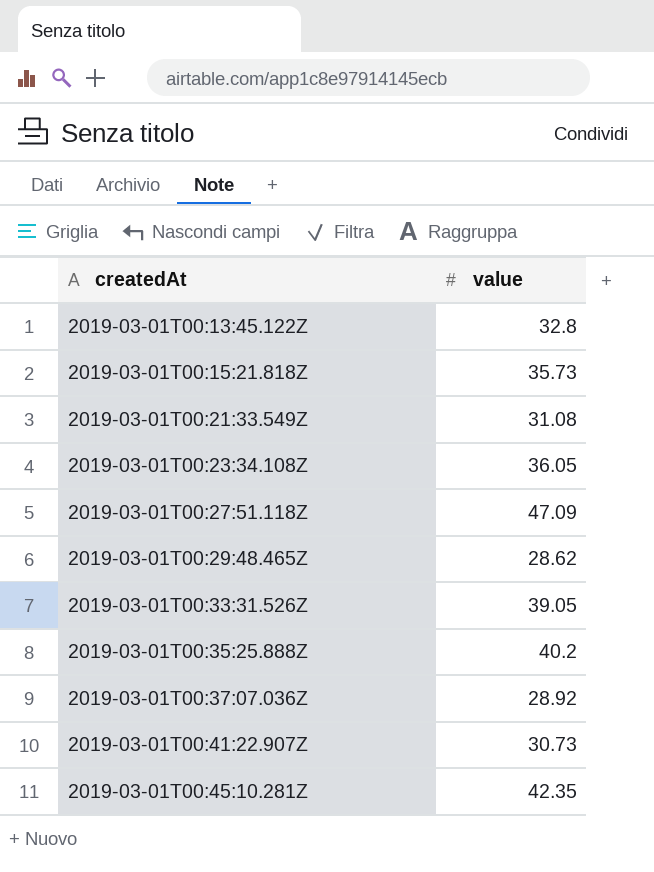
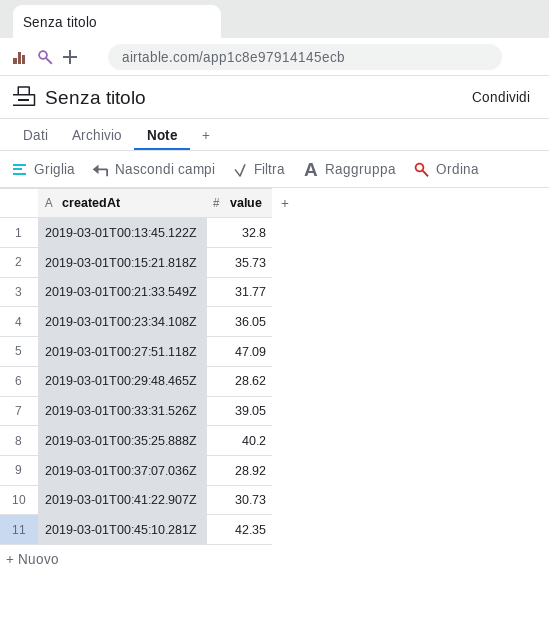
2019-03-01T00:21:33.549Z | value: 31.08 -> 31.77

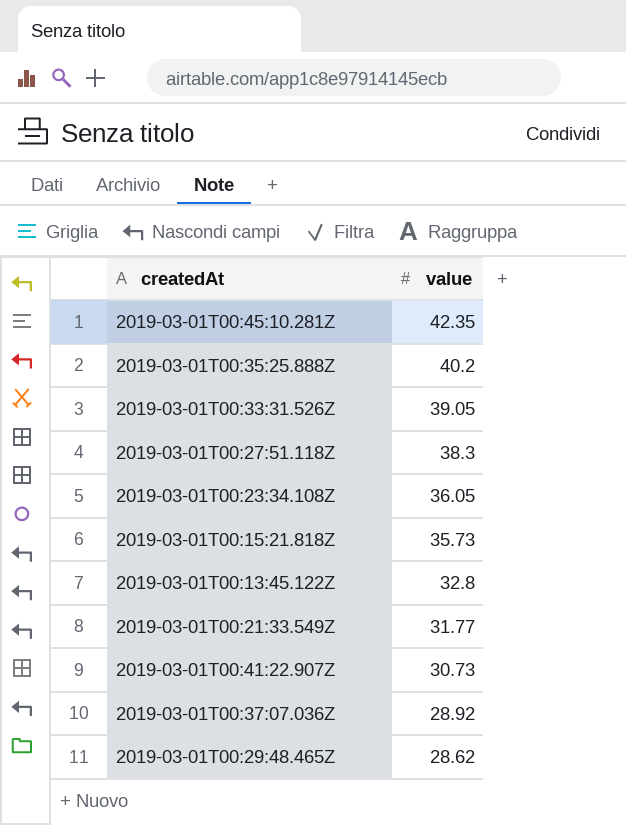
row order: createdAt ascending -> value descending
2019-03-01T00:27:51.118Z | value: 47.09 -> 38.3

